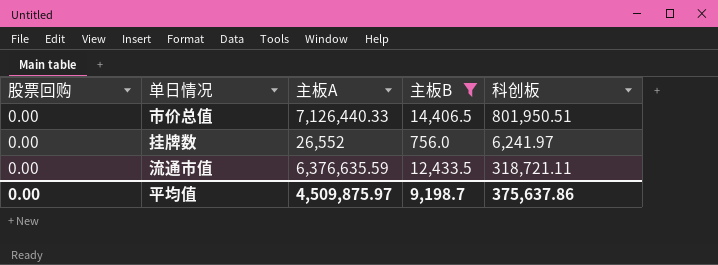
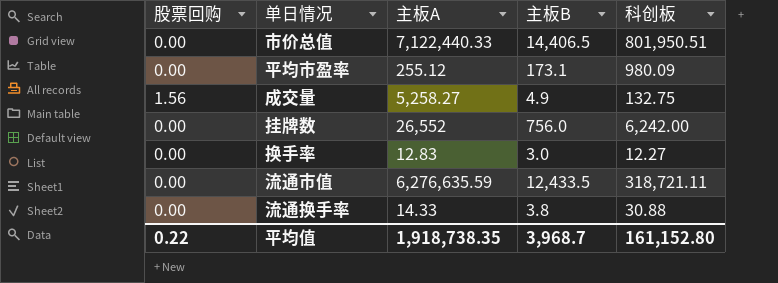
filter: 主板B >= 756.0 -> none
市价总值 | 主板A: 7,126,440.33 -> 7,122,440.33
挂牌数 | 科创板: 6,241.97 -> 6,242.00
流通市值 | 主板A: 6,376,635.59 -> 6,276,635.59
平均值 | 股票回购: 0.00 -> 0.22
平均值 | 主板A: 4,509,875.97 -> 1,918,738.35
平均值 | 主板B: 9,198.7 -> 3,968.7
平均值 | 科创板: 375,637.86 -> 161,152.80

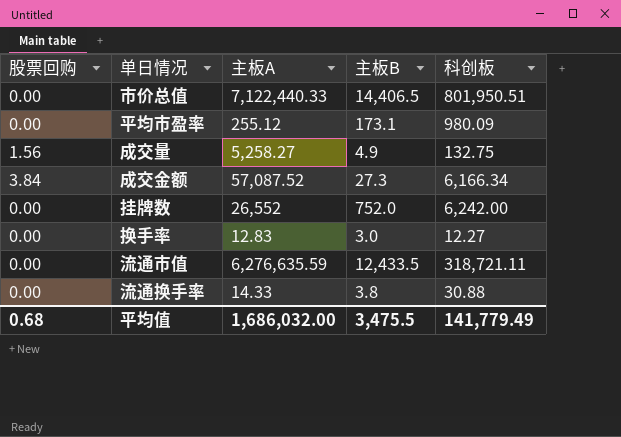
row 成交金额: none -> 3.84 | 57,087.52 | 27.3 | 6,166.34
挂牌数 | 主板B: 756.0 -> 752.0
平均值 | 股票回购: 0.22 -> 0.68
平均值 | 主板A: 1,918,738.35 -> 1,686,032.00
平均值 | 主板B: 3,968.7 -> 3,475.5
平均值 | 科创板: 161,152.80 -> 141,779.49

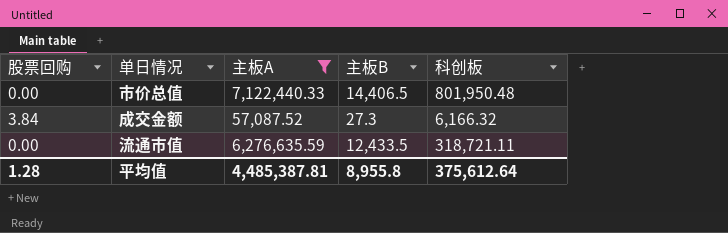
filter: none -> 主板A >= 57,087.52
市价总值 | 科创板: 801,950.51 -> 801,950.48
成交金额 | 科创板: 6,166.34 -> 6,166.32
平均值 | 股票回购: 0.68 -> 1.28
平均值 | 主板A: 1,686,032.00 -> 4,485,387.81
平均值 | 主板B: 3,475.5 -> 8,955.8
平均值 | 科创板: 141,779.49 -> 375,612.64

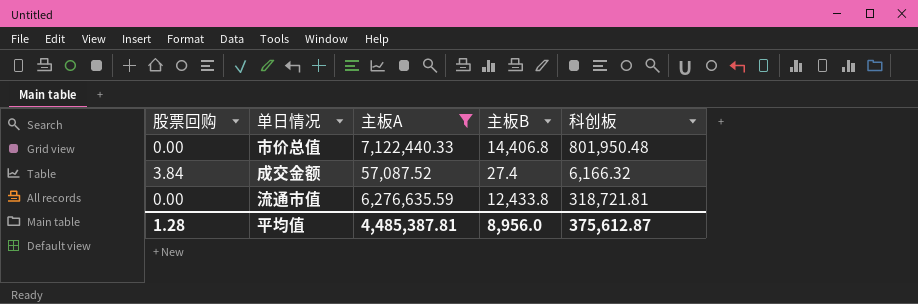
市价总值 | 主板B: 14,406.5 -> 14,406.8
成交金额 | 主板B: 27.3 -> 27.4
流通市值 | 主板B: 12,433.5 -> 12,433.8
流通市值 | 科创板: 318,721.11 -> 318,721.81
平均值 | 主板B: 8,955.8 -> 8,956.0
平均值 | 科创板: 375,612.64 -> 375,612.87

